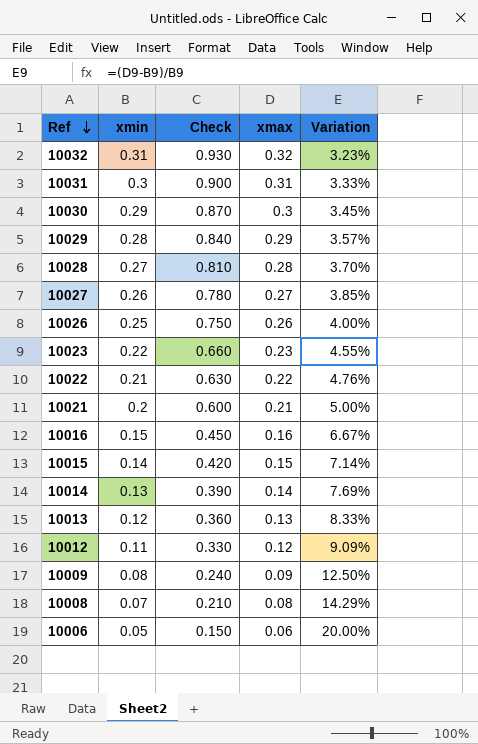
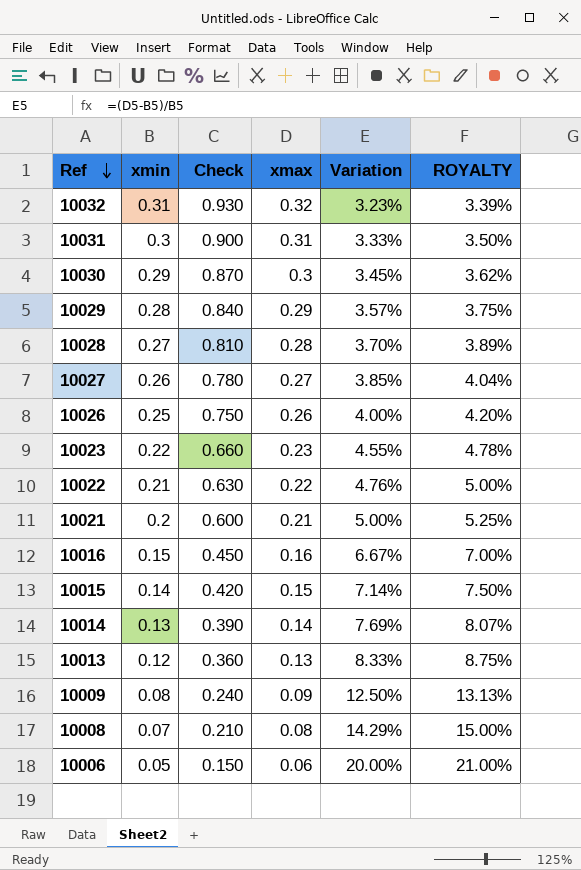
column ROYALTY | formula: none -> [Variation] * 1.05
row 10012: 0.11 | 0.330 | 0.12 | 9.09% -> none

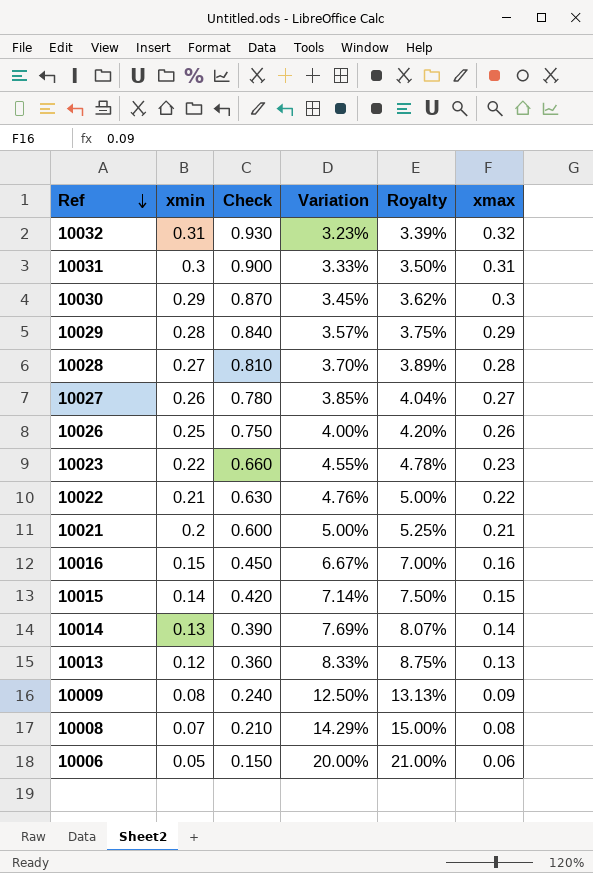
column name: ROYALTY -> Royalty
column xmax | position: 4 -> 6

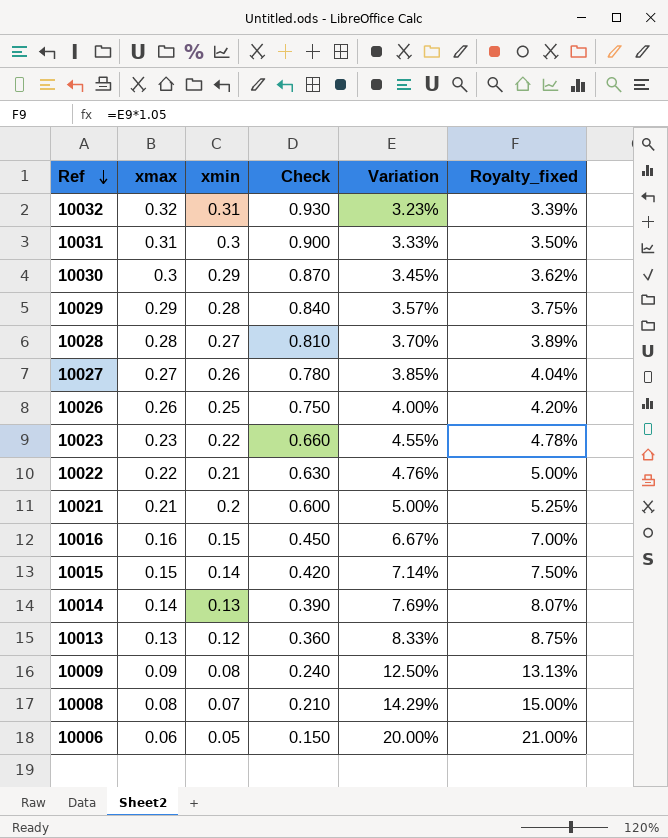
column xmax | position: 6 -> 2
column name: Royalty -> Royalty_fixed

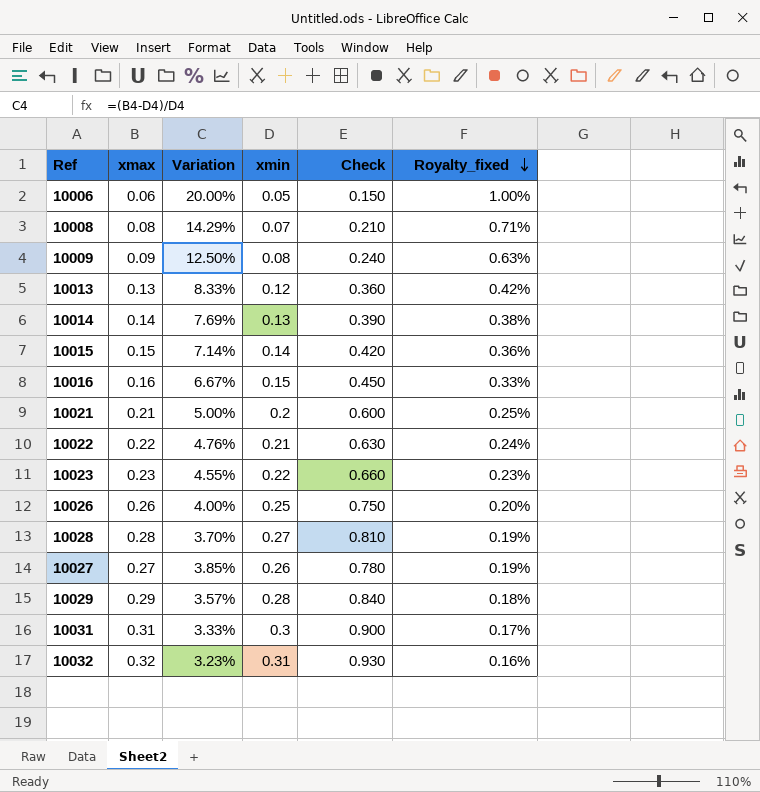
row order: Ref descending -> Royalty_fixed descending
column Variation | position: 5 -> 3
column Royalty_fixed | formula: [Variation] * 1.05 -> [Variation] * 0.05
row 10030: 0.3 | 0.29 | 0.870 | 3.45% | 3.62% -> none

